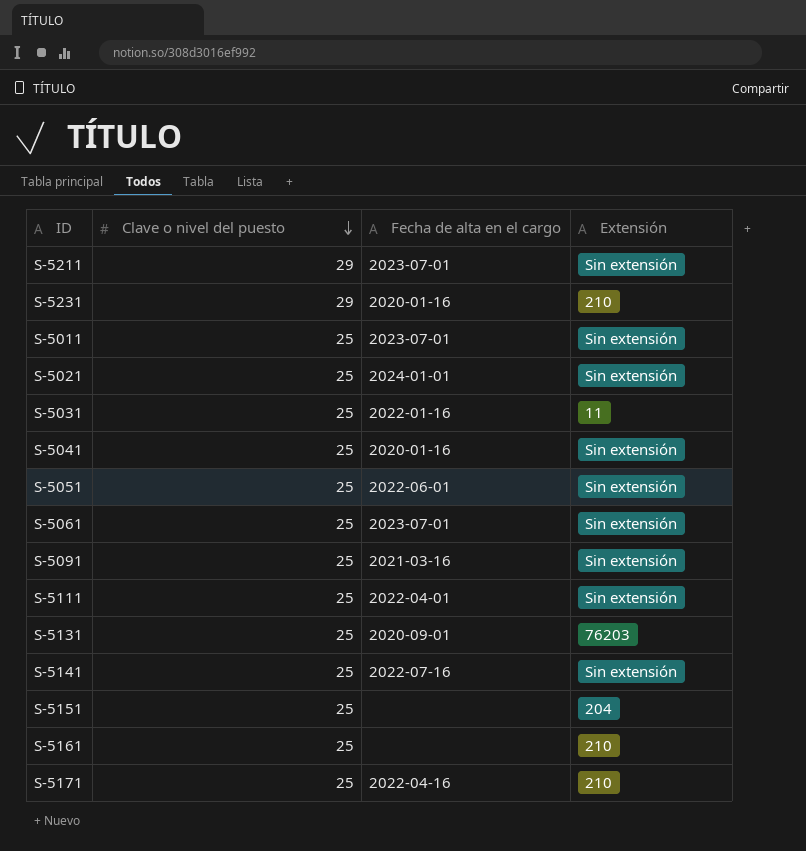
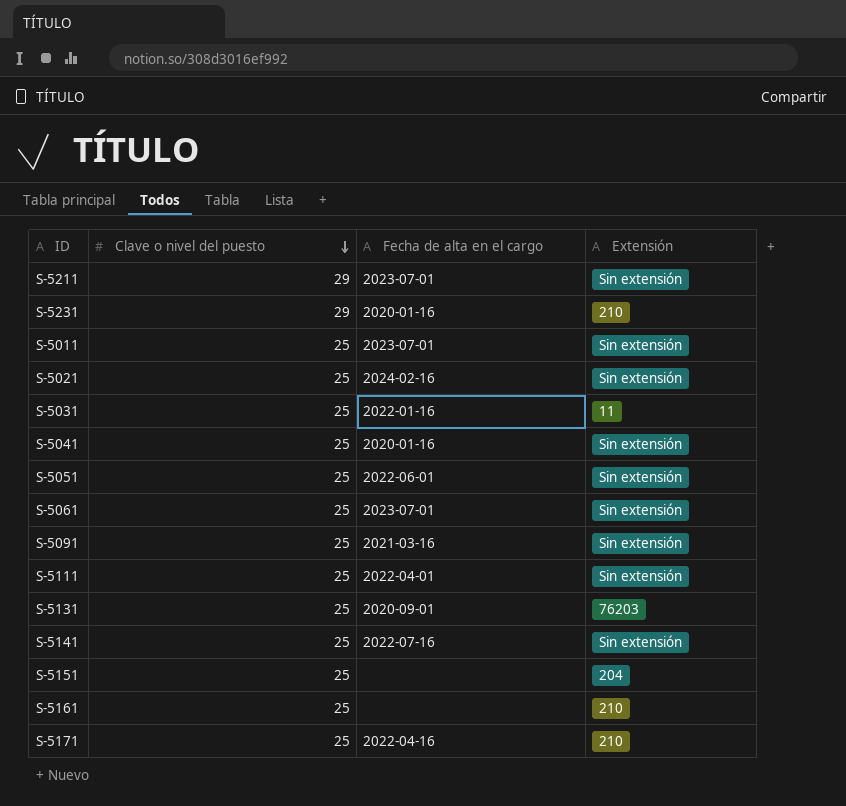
S-5021 | Fecha de alta en el cargo: 2024-01-01 -> 2024-02-16

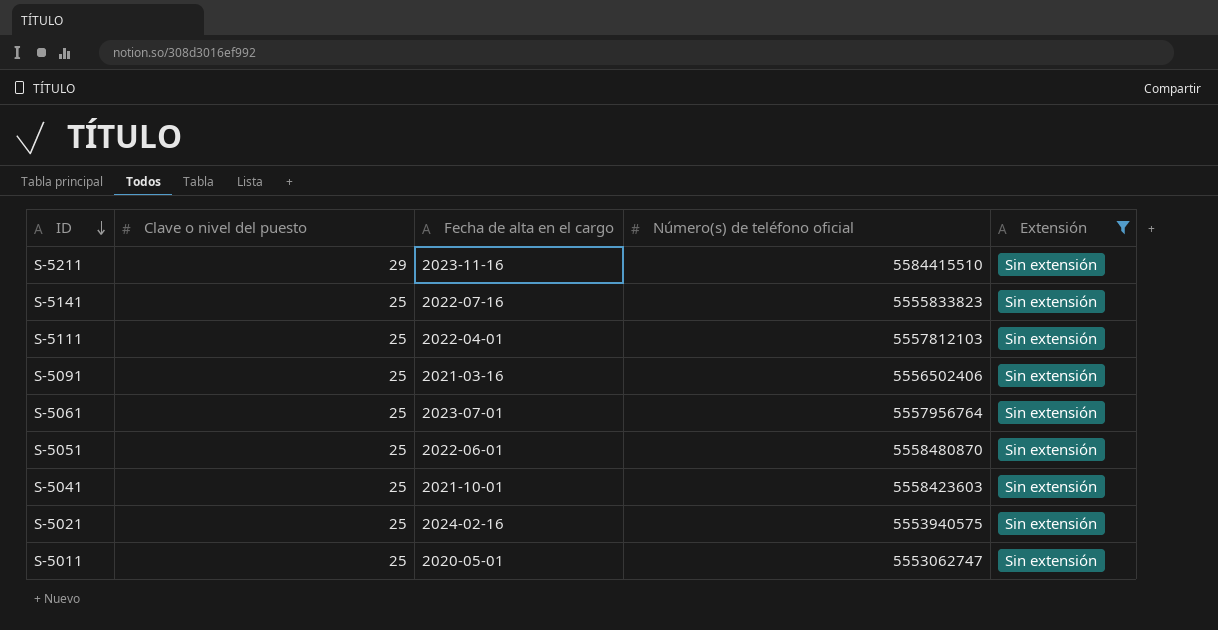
filter: none -> Extensión = Sin extensión
row order: Clave o nivel del puesto descending -> ID descending
column Número(s) de teléfono oficial | position: none -> 4
S-5211 | Fecha de alta en el cargo: 2023-07-01 -> 2023-11-16
S-5041 | Fecha de alta en el cargo: 2020-01-16 -> 2021-10-01
S-5011 | Fecha de alta en el cargo: 2023-07-01 -> 2020-05-01

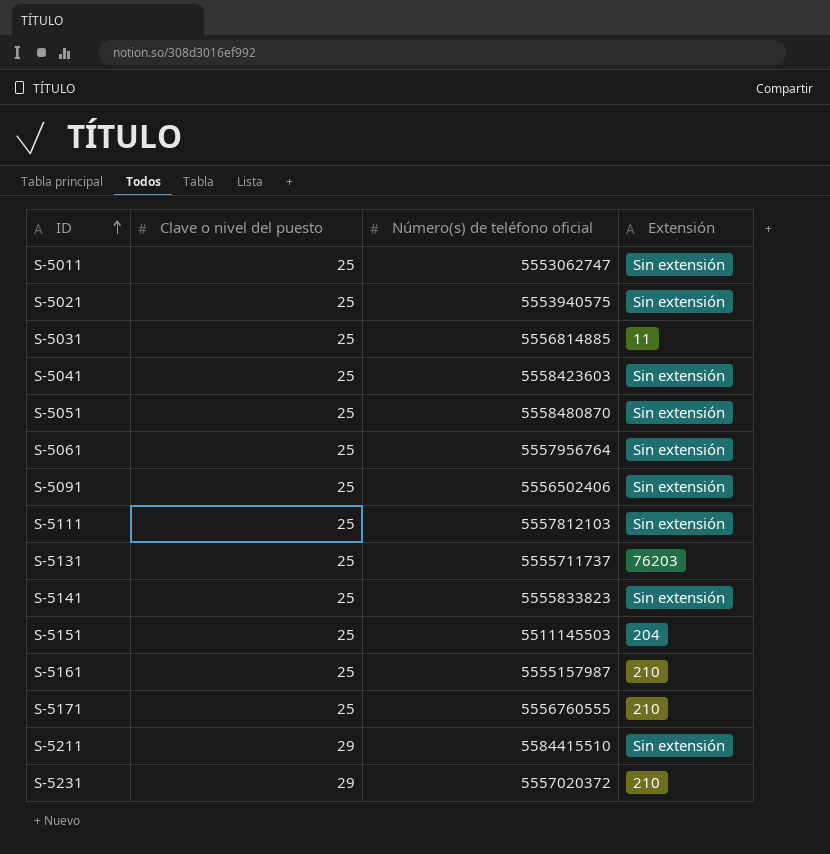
filter: Extensión = Sin extensión -> none
row order: ID descending -> ID ascending
column Fecha de alta en el cargo | position: 3 -> none

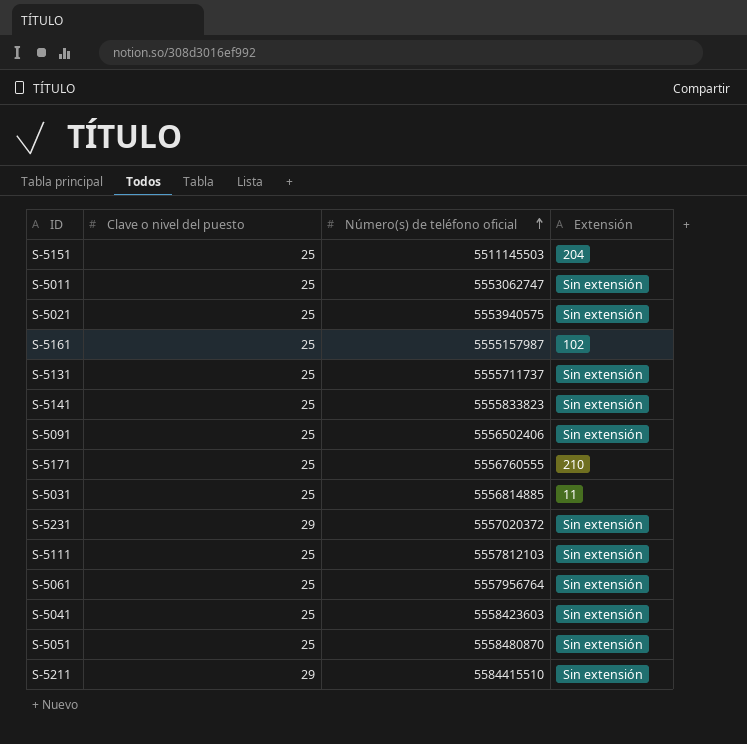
row order: ID ascending -> Número(s) de teléfono oficial ascending
S-5161 | Extensión: 210 -> 102
S-5131 | Extensión: 76203 -> Sin extensión
S-5231 | Extensión: 210 -> Sin extensión

